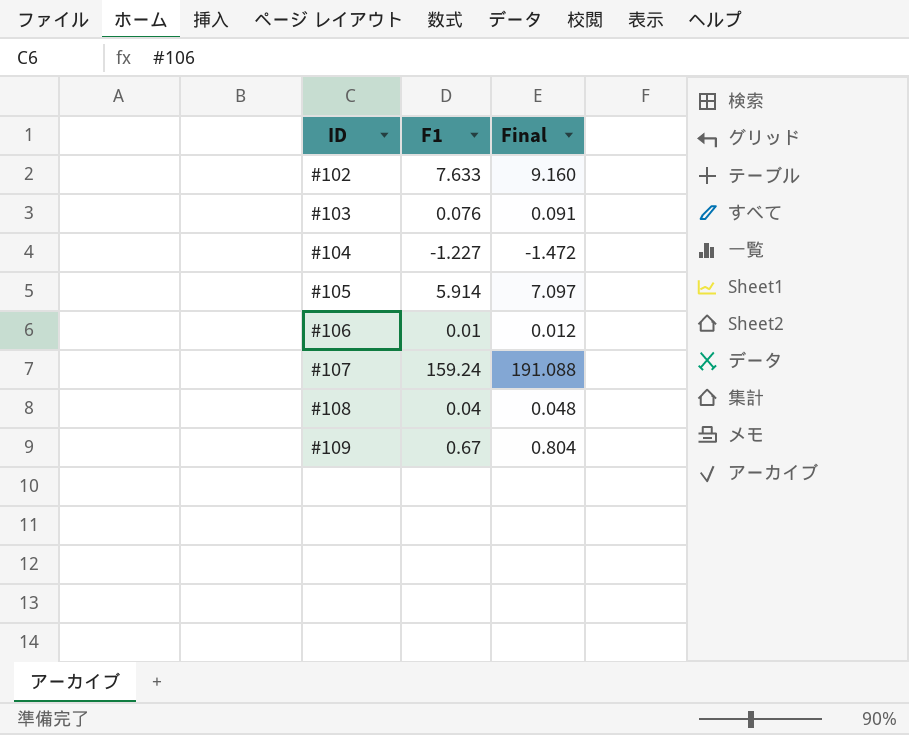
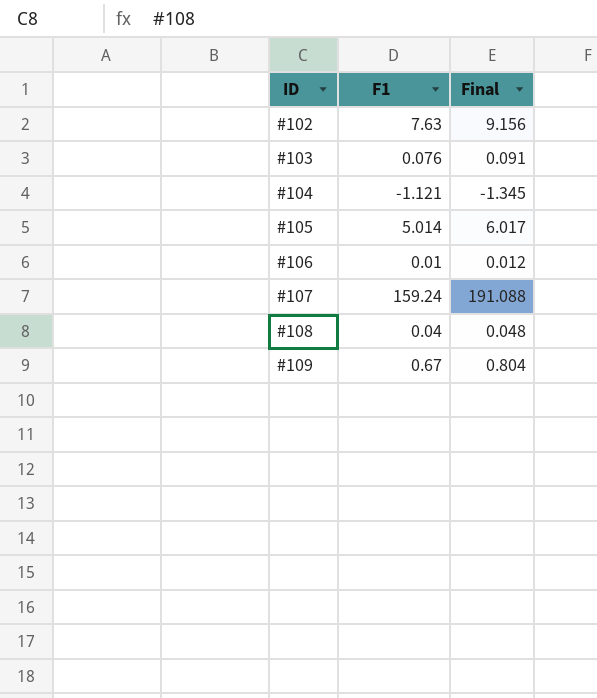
#102 | F1: 7.633 -> 7.63
#102 | Final: 9.160 -> 9.156
#104 | F1: -1.227 -> -1.121
#104 | Final: -1.472 -> -1.345
#105 | F1: 5.914 -> 5.014
#105 | Final: 7.097 -> 6.017

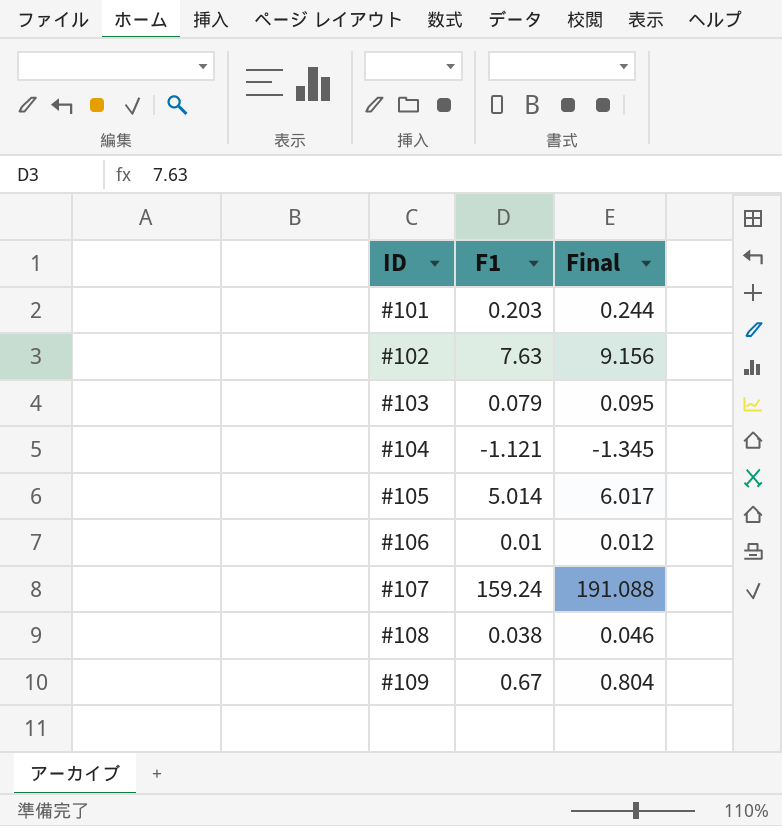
row #101: none -> 0.203 | 0.244
#103 | F1: 0.076 -> 0.079
#103 | Final: 0.091 -> 0.095
#108 | F1: 0.04 -> 0.038
#108 | Final: 0.048 -> 0.046

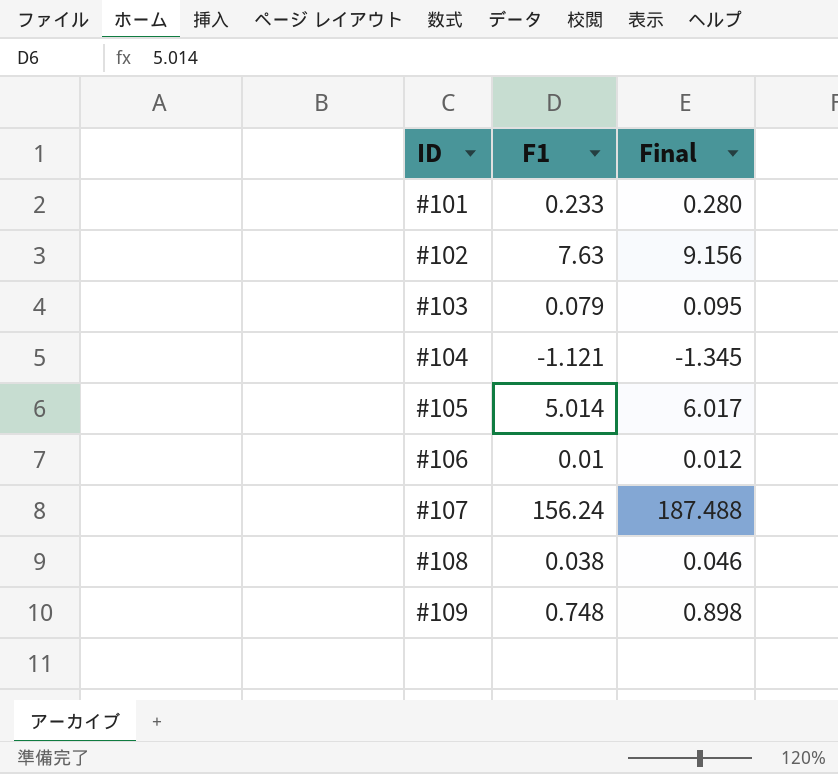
#101 | F1: 0.203 -> 0.233
#101 | Final: 0.244 -> 0.280
#107 | F1: 159.24 -> 156.24
#107 | Final: 191.088 -> 187.488
#109 | F1: 0.67 -> 0.748
#109 | Final: 0.804 -> 0.898

